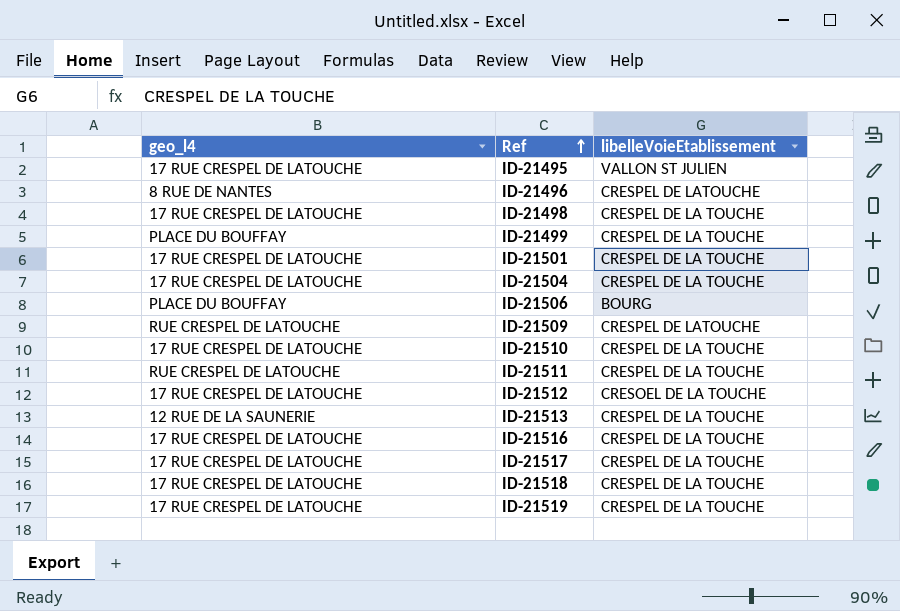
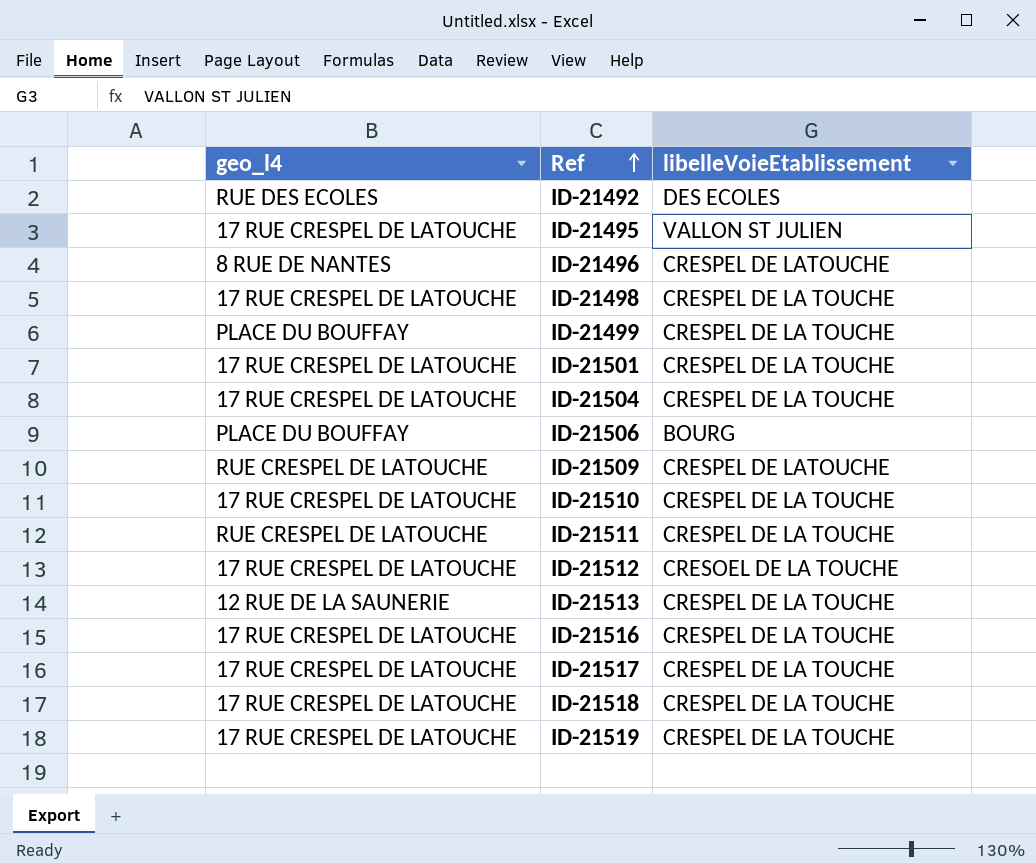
row ID-21492: none -> RUE DES ECOLES | DES ECOLES

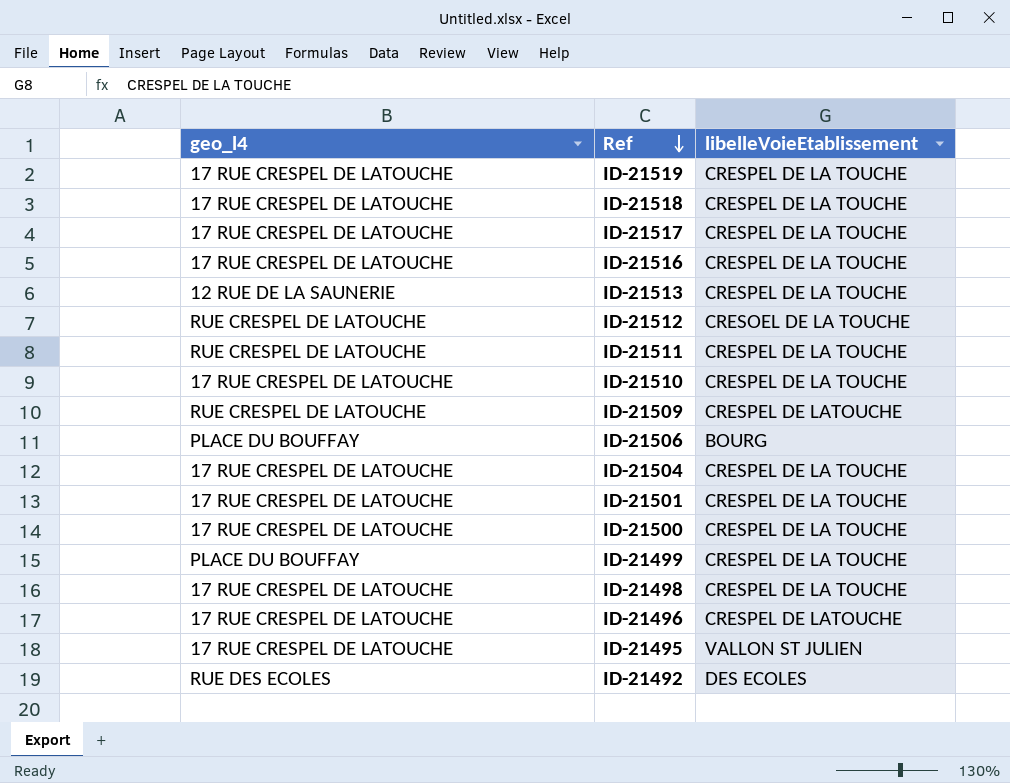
row order: Ref ascending -> Ref descending
ID-21512 | geo_l4: 17 RUE CRESPEL DE LATOUCHE -> RUE CRESPEL DE LATOUCHE
row ID-21500: none -> 17 RUE CRESPEL DE LATOUCHE | CRESPEL DE LA TOUCHE
ID-21496 | geo_l4: 8 RUE DE NANTES -> 17 RUE CRESPEL DE LATOUCHE

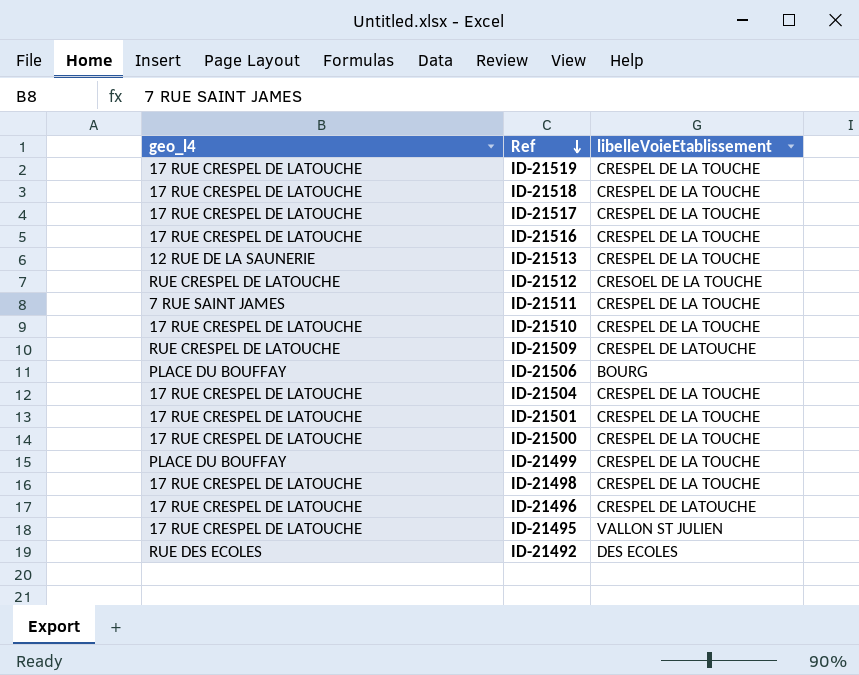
ID-21511 | geo_l4: RUE CRESPEL DE LATOUCHE -> 7 RUE SAINT JAMES

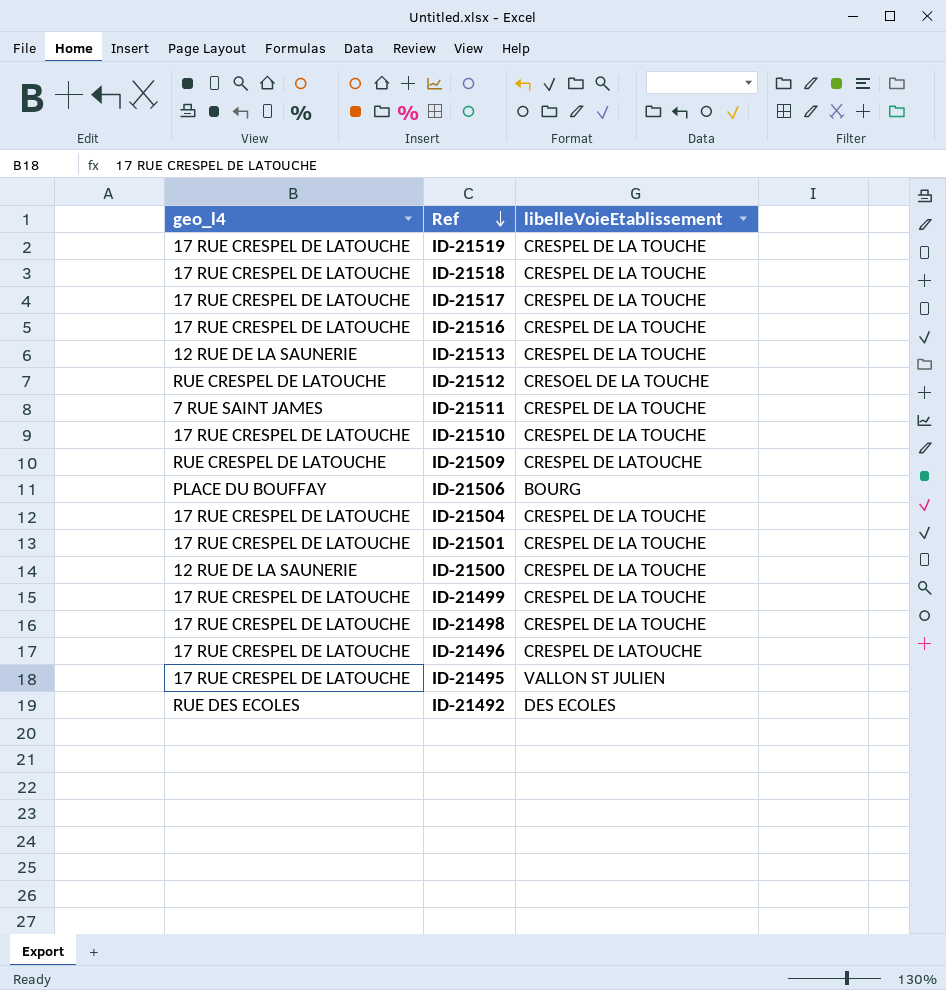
ID-21500 | geo_l4: 17 RUE CRESPEL DE LATOUCHE -> 12 RUE DE LA SAUNERIE
ID-21499 | geo_l4: PLACE DU BOUFFAY -> 17 RUE CRESPEL DE LATOUCHE

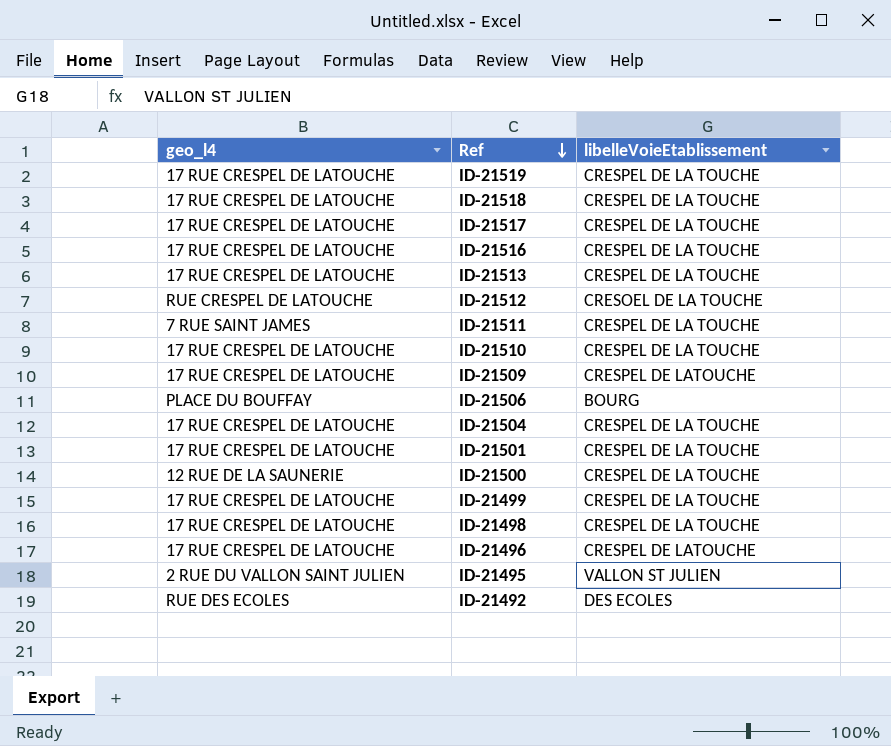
ID-21513 | geo_l4: 12 RUE DE LA SAUNERIE -> 17 RUE CRESPEL DE LATOUCHE
ID-21509 | geo_l4: RUE CRESPEL DE LATOUCHE -> 17 RUE CRESPEL DE LATOUCHE
ID-21495 | geo_l4: 17 RUE CRESPEL DE LATOUCHE -> 2 RUE DU VALLON SAINT JULIEN

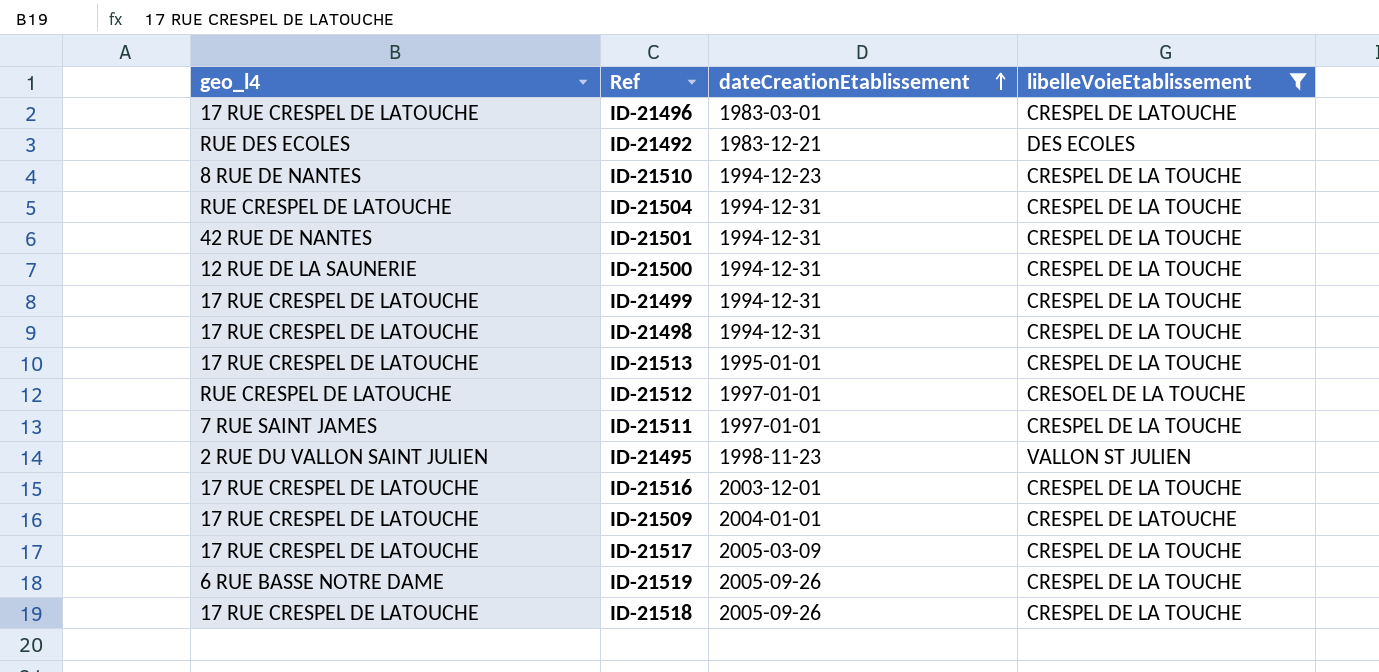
filter: none -> libelleVoieEtablissement != BOURG
row order: Ref descending -> dateCreationEtablissement ascending
column dateCreationEtablissement | position: none -> 3
ID-21510 | geo_l4: 17 RUE CRESPEL DE LATOUCHE -> 8 RUE DE NANTES
ID-21504 | geo_l4: 17 RUE CRESPEL DE LATOUCHE -> RUE CRESPEL DE LATOUCHE
ID-21501 | geo_l4: 17 RUE CRESPEL DE LATOUCHE -> 42 RUE DE NANTES
ID-21519 | geo_l4: 17 RUE CRESPEL DE LATOUCHE -> 6 RUE BASSE NOTRE DAME

